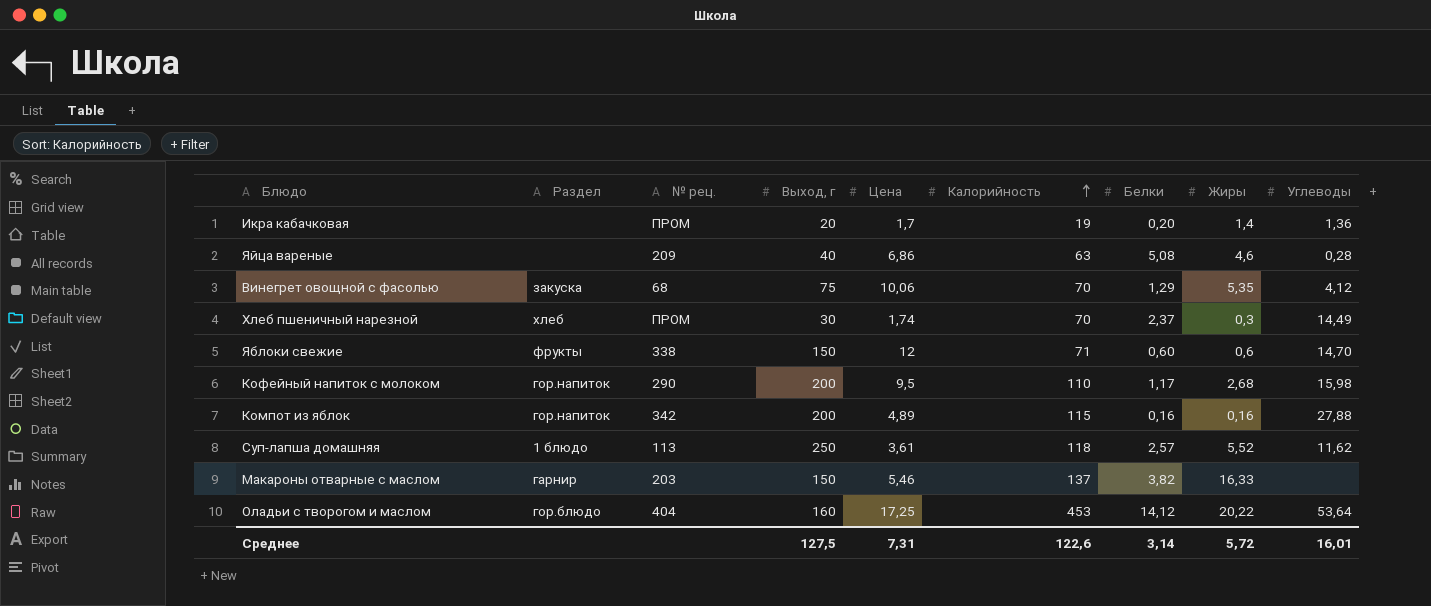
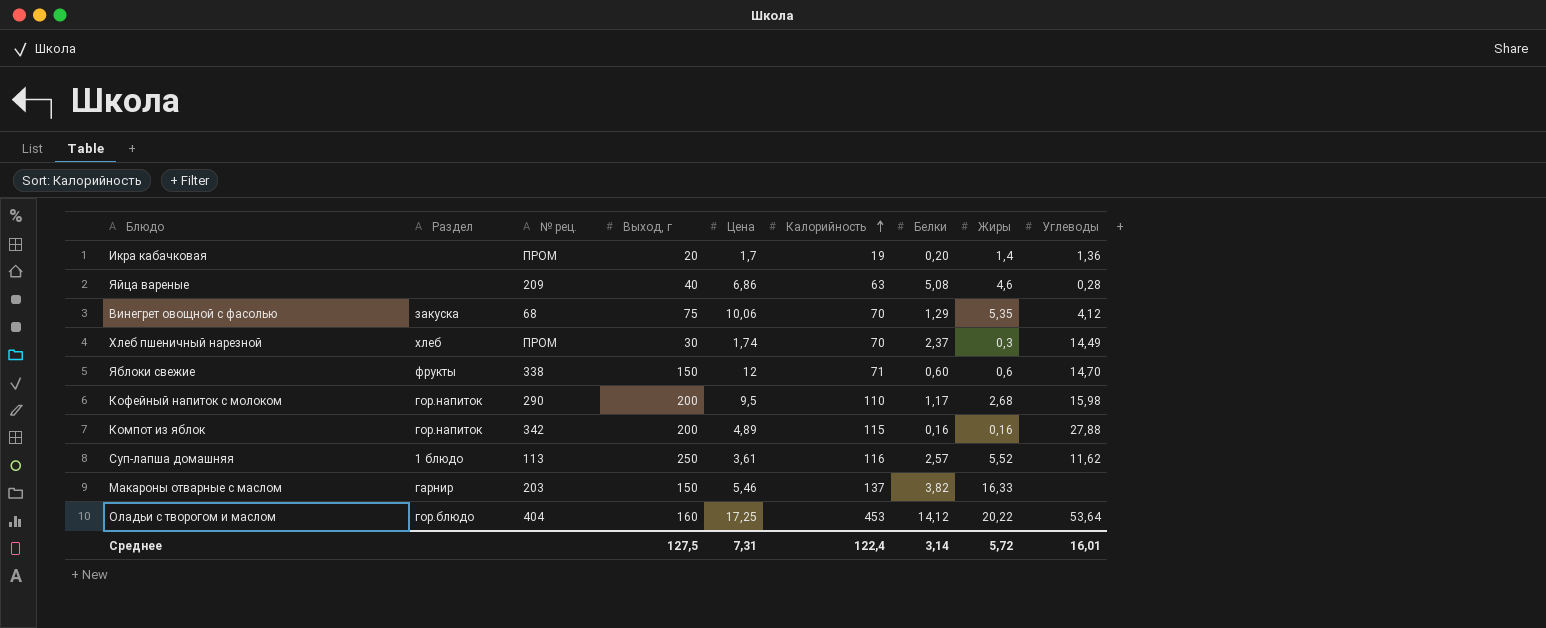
Суп-лапша домашняя | Калорийность: 118 -> 116
Среднее | Калорийность: 122,6 -> 122,4

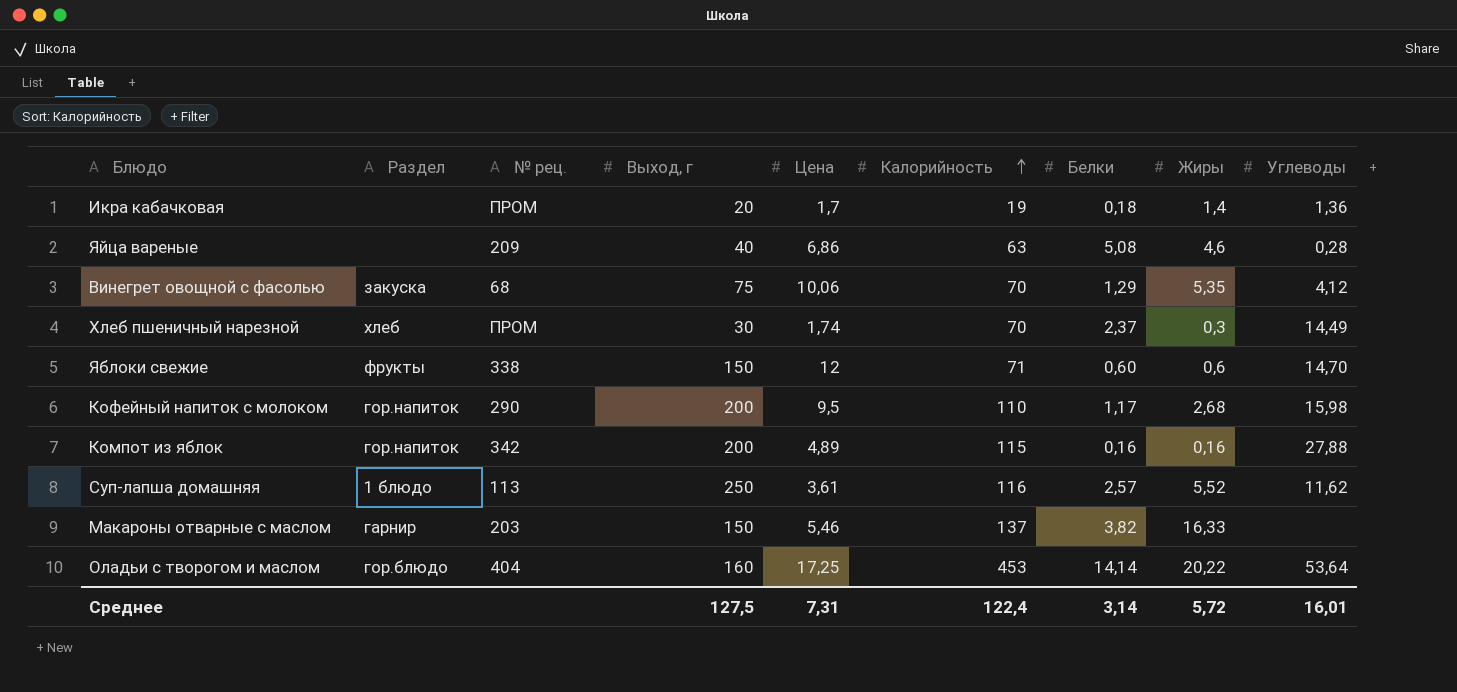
Икра кабачковая | Белки: 0,20 -> 0,18
Оладьи с творогом и маслом | Белки: 14,12 -> 14,14

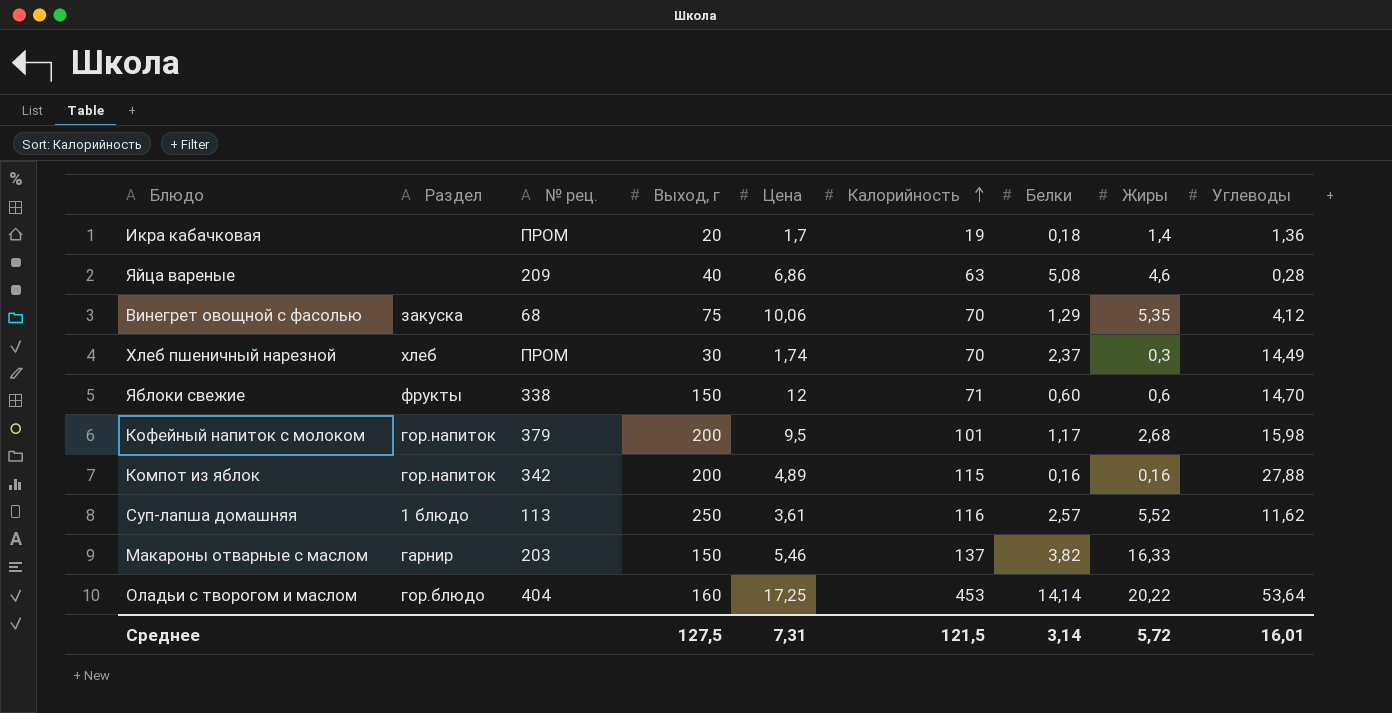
Кофейный напиток с молоком | № рец.: 290 -> 379
Кофейный напиток с молоком | Калорийность: 110 -> 101
Среднее | Калорийность: 122,4 -> 121,5

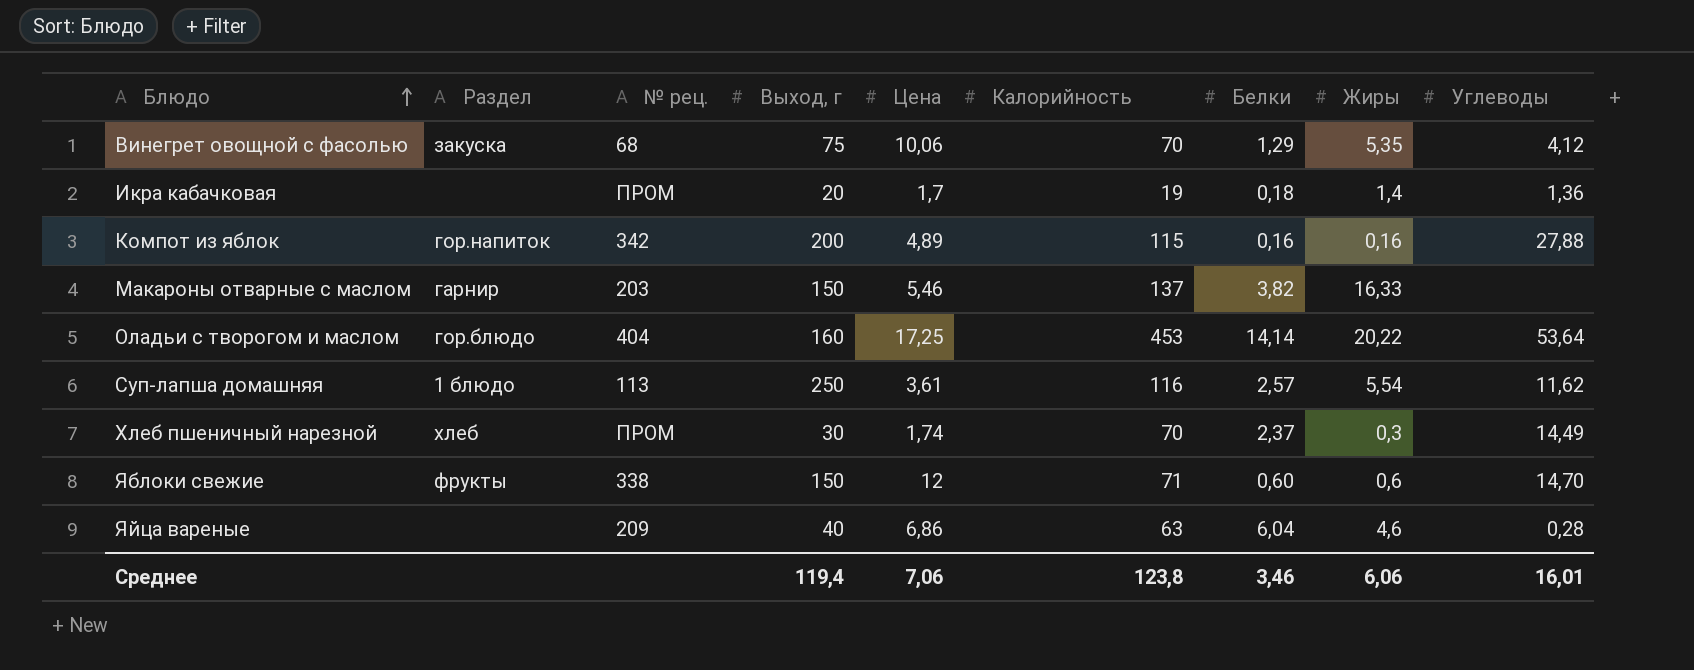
row order: Калорийность ascending -> Блюдо ascending
row Кофейный напиток с молоком: гор.напиток | 379 | 200 | 9,5 | 101 | 1,17 | 2,68 | 15,98 -> none
Суп-лапша домашняя | Жиры: 5,52 -> 5,54
Яйца вареные | Белки: 5,08 -> 6,04
Среднее | Выход, г: 127,5 -> 119,4
Среднее | Цена: 7,31 -> 7,06
Среднее | Калорийность: 121,5 -> 123,8
Среднее | Белки: 3,14 -> 3,46
Среднее | Жиры: 5,72 -> 6,06

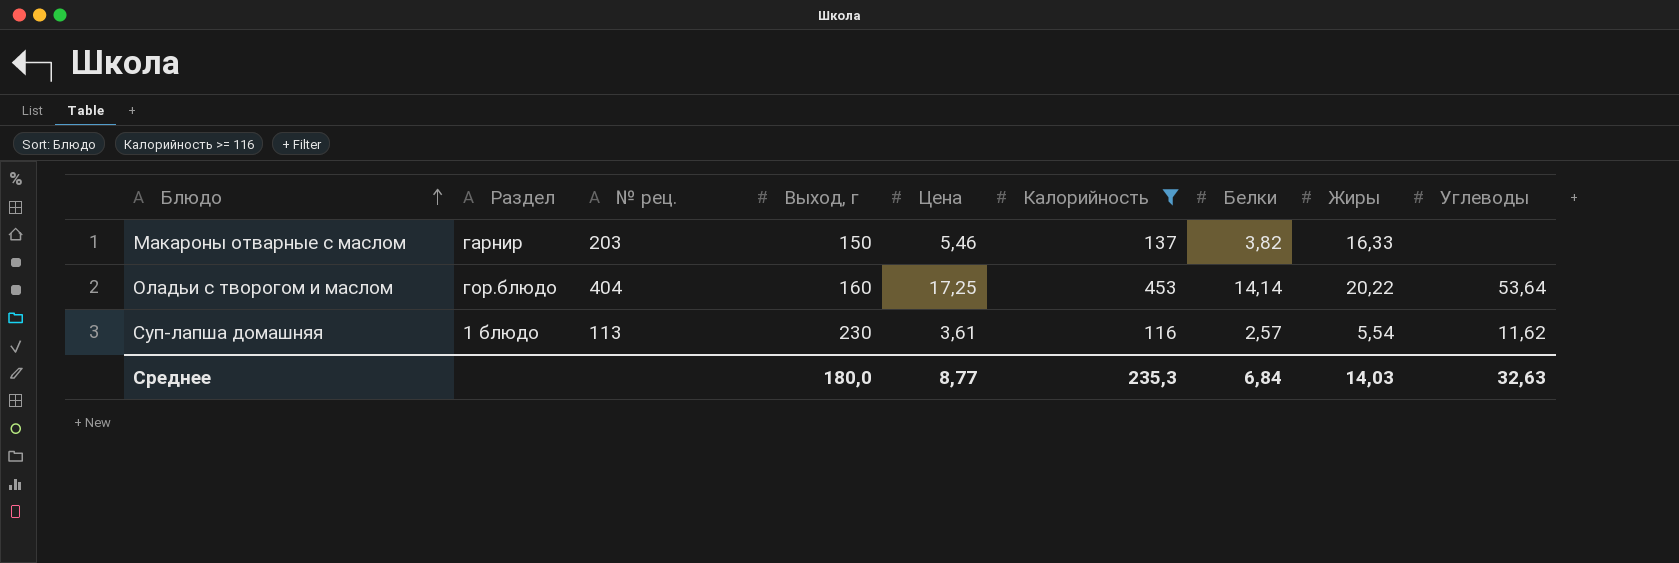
filter: none -> Калорийность >= 116
Суп-лапша домашняя | Выход, г: 250 -> 230
Среднее | Выход, г: 119,4 -> 180,0
Среднее | Цена: 7,06 -> 8,77
Среднее | Калорийность: 123,8 -> 235,3
Среднее | Белки: 3,46 -> 6,84
Среднее | Жиры: 6,06 -> 14,03
Среднее | Углеводы: 16,01 -> 32,63

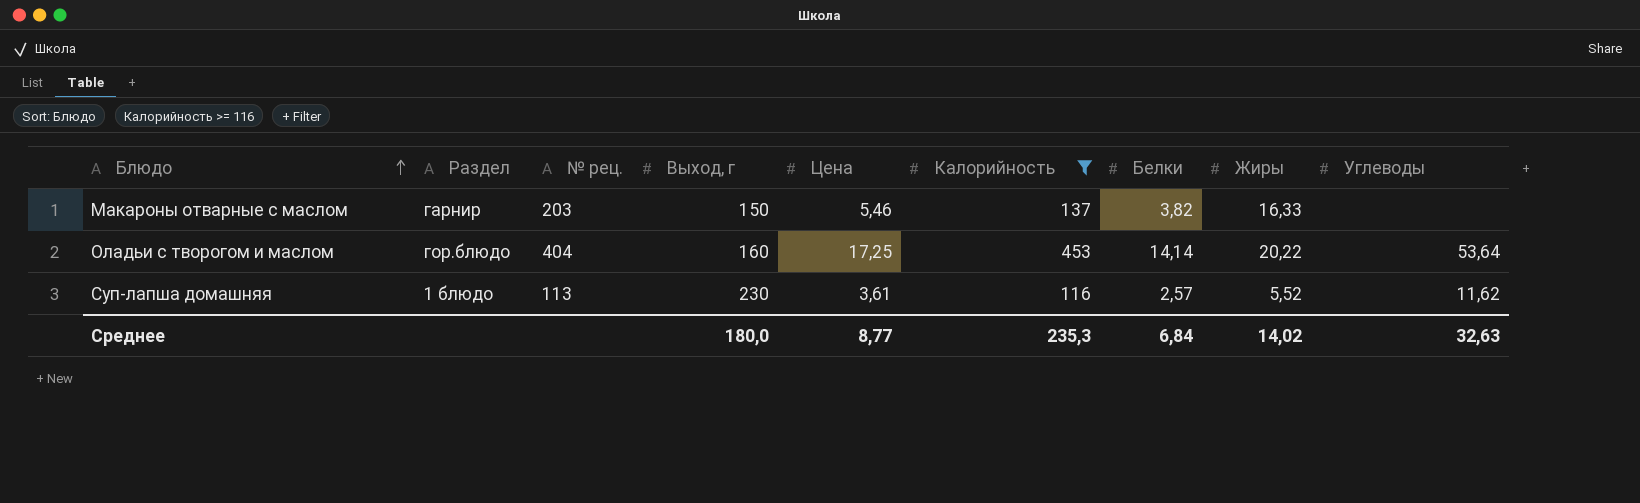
Суп-лапша домашняя | Жиры: 5,54 -> 5,52
Среднее | Жиры: 14,03 -> 14,02

